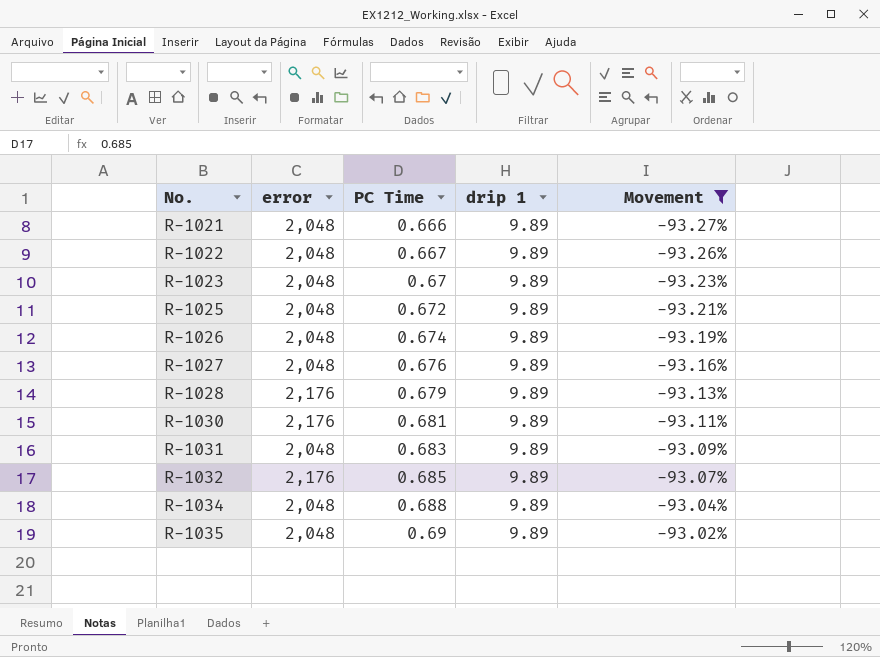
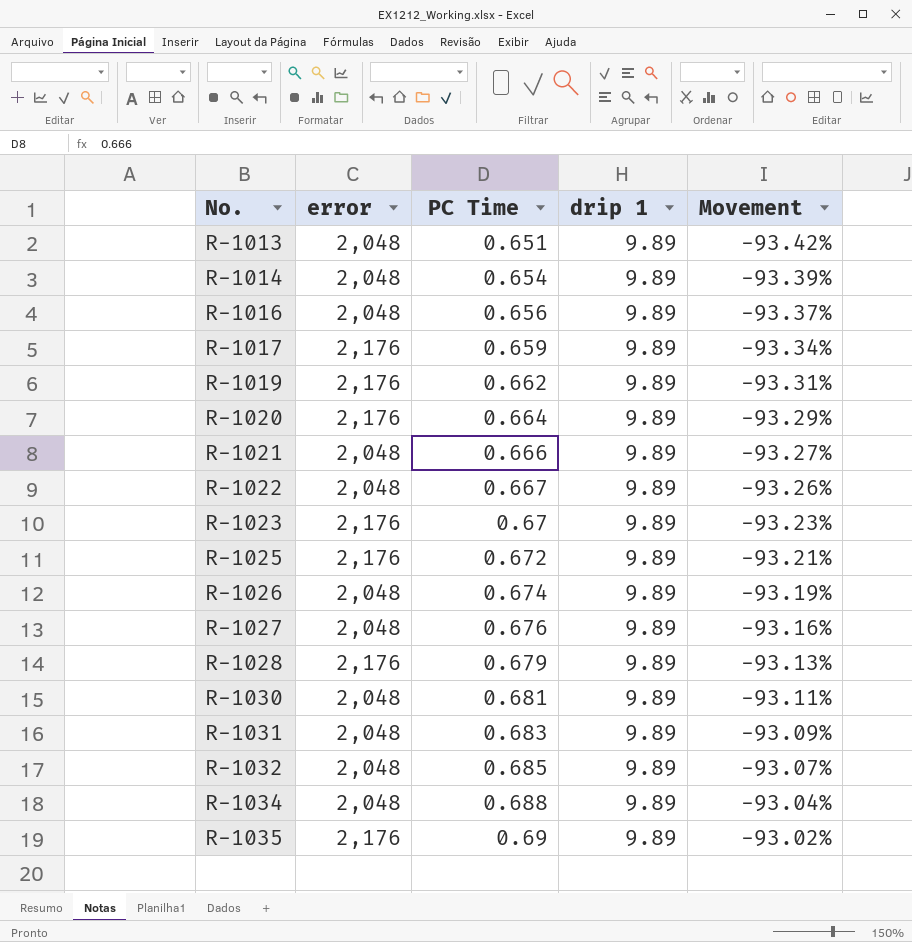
filter: Movement >= -93.27% -> none
R-1023 | error: 2,048 -> 2,176
R-1025 | error: 2,048 -> 2,176
R-1030 | error: 2,176 -> 2,048
R-1032 | error: 2,176 -> 2,048
R-1035 | error: 2,048 -> 2,176

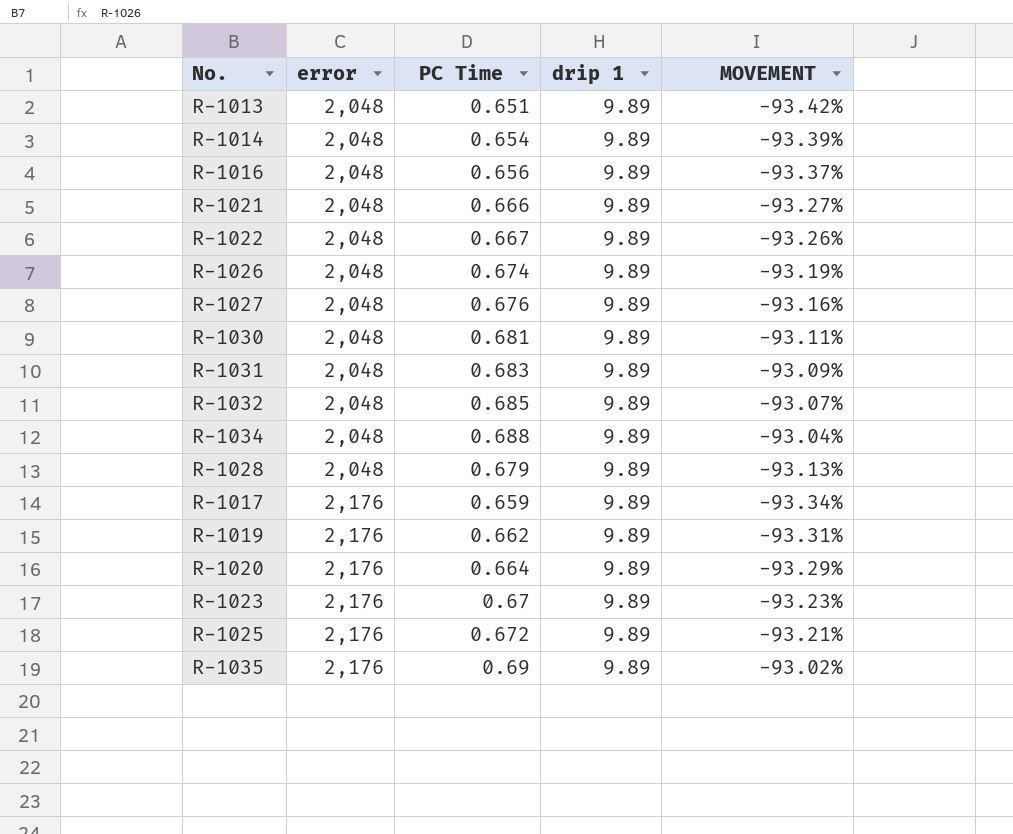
row order: No. ascending -> error ascending
column name: Movement -> MOVEMENT
R-1028 | error: 2,176 -> 2,048

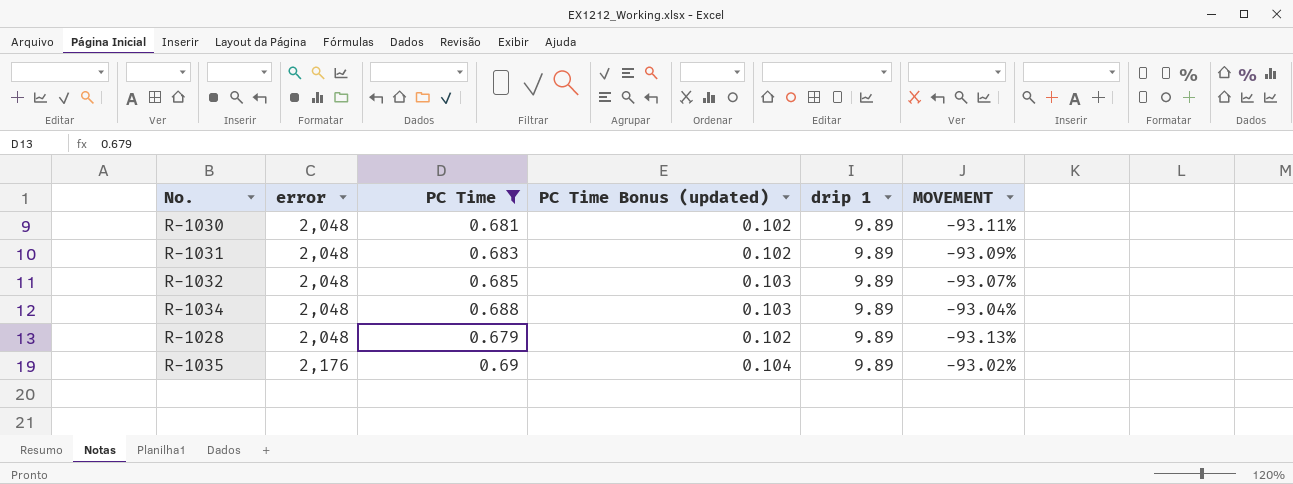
filter: none -> PC Time >= 0.679
column PC Time Bonus (updated) | formula: none -> [PC Time] * 0.15

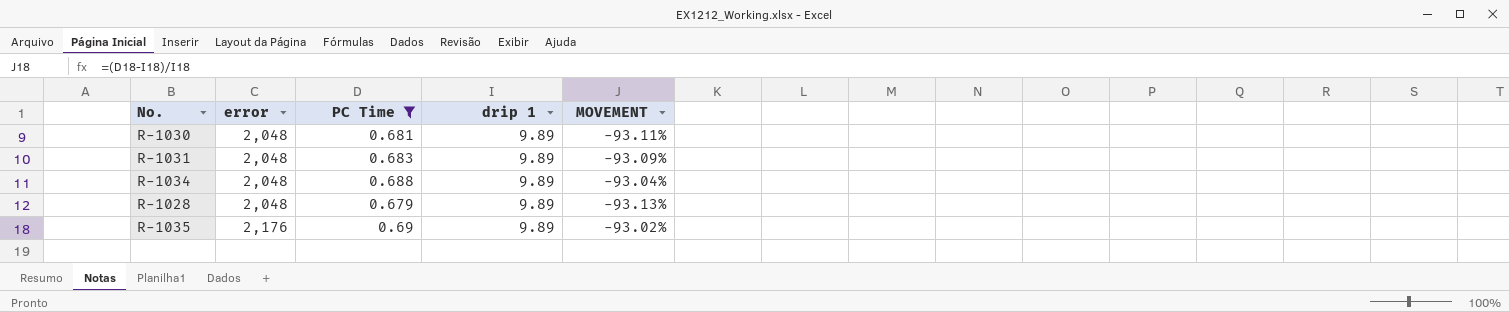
column PC Time Bonus (updated) | formula: [PC Time] * 0.15 -> none
row R-1032: 2,048 | 0.685 | 0.103 | 9.89 | -93.07% -> none

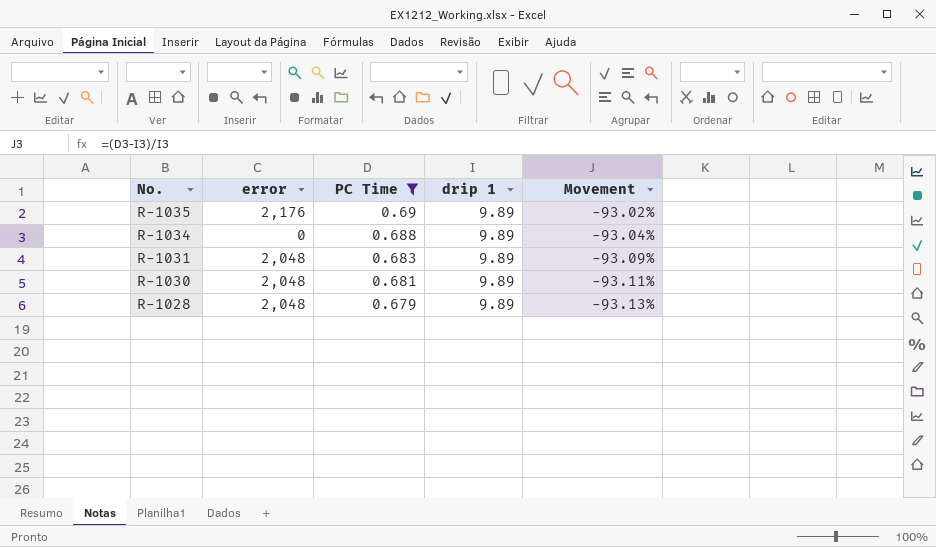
row order: error ascending -> No. descending
column name: MOVEMENT -> Movement
R-1034 | error: 2,048 -> 0

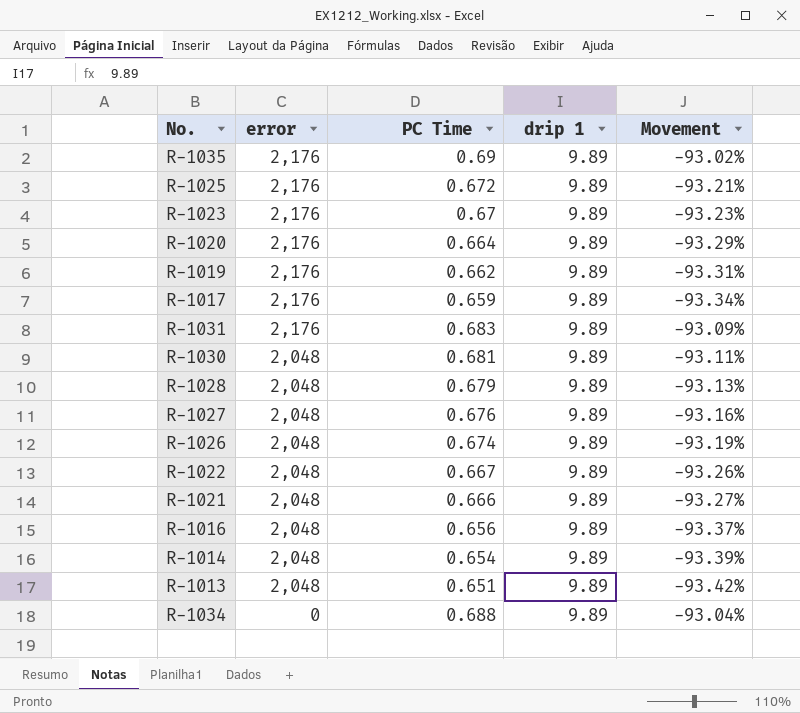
filter: PC Time >= 0.679 -> none
row order: No. descending -> error descending
R-1031 | error: 2,048 -> 2,176

